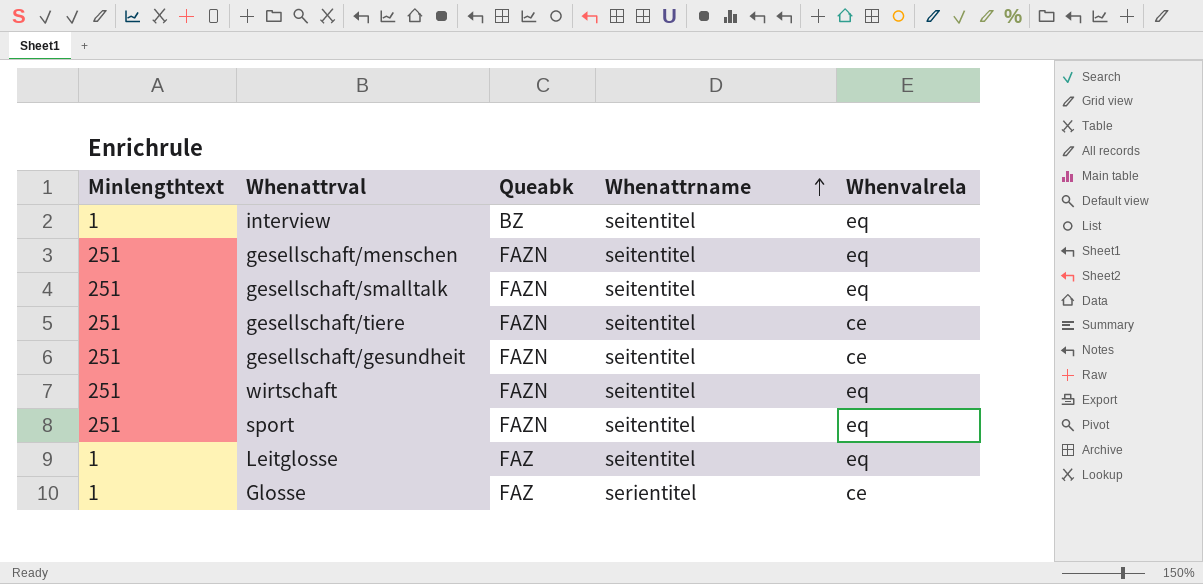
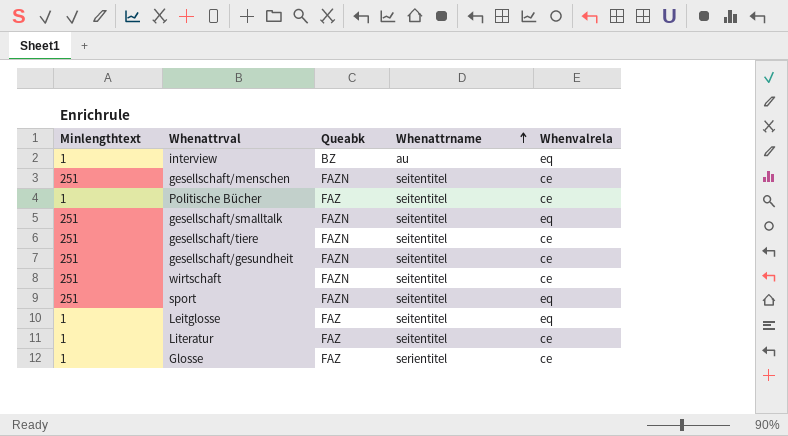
interview | Whenattrname: seitentitel -> au
gesellschaft/menschen | Whenvalrela: eq -> ce
row Politische Bücher: none -> 1 | FAZ | seitentitel | ce
wirtschaft | Whenvalrela: eq -> ce
row Literatur: none -> 1 | FAZ | seitentitel | ce

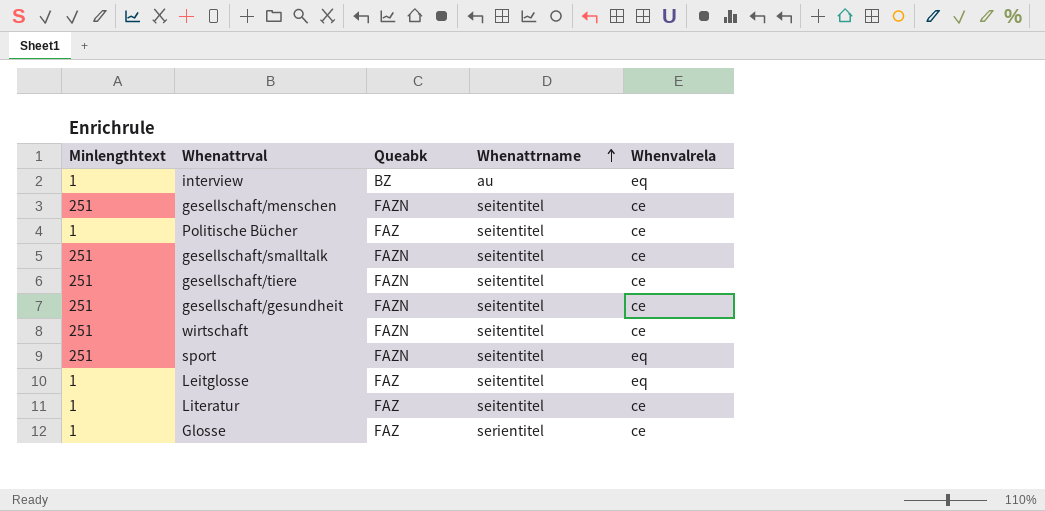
gesellschaft/smalltalk | Whenvalrela: eq -> ce

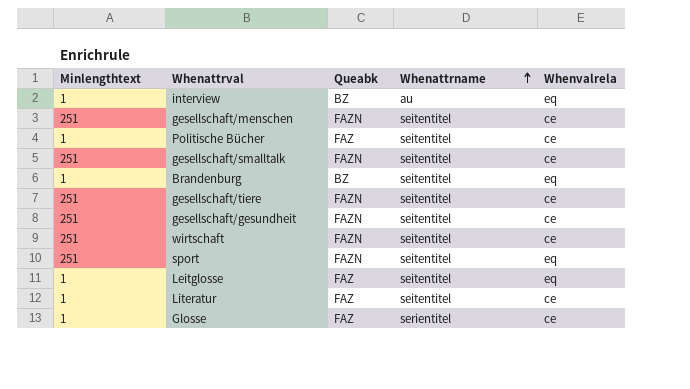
row Brandenburg: none -> 1 | BZ | seitentitel | eq

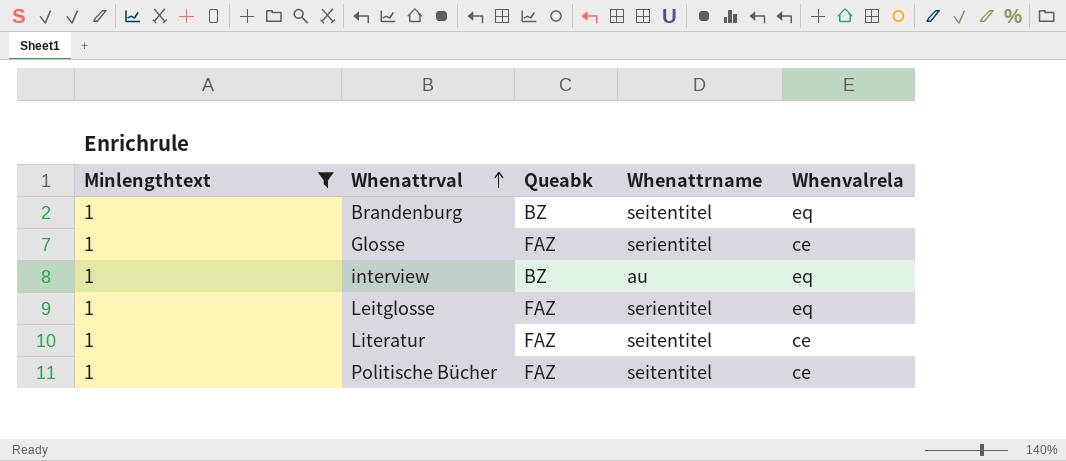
filter: none -> Minlengthtext = 1
row order: Whenattrname ascending -> Whenattrval ascending
Leitglosse | Whenattrname: seitentitel -> serientitel

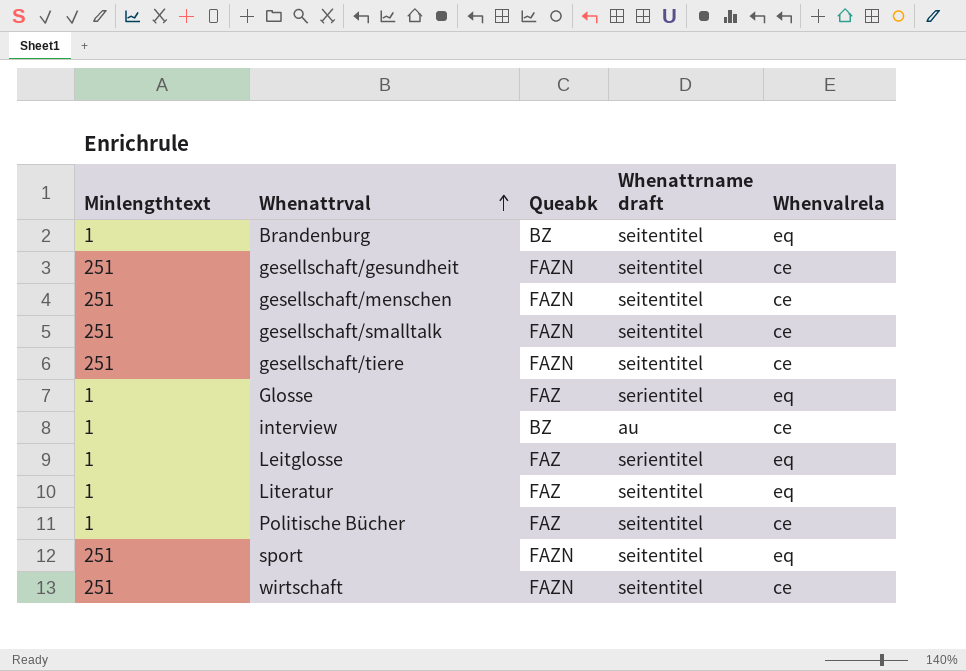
filter: Minlengthtext = 1 -> none
column name: Whenattrname -> Whenattrname draft
Glosse | Whenvalrela: ce -> eq
interview | Whenvalrela: eq -> ce
Literatur | Whenvalrela: ce -> eq

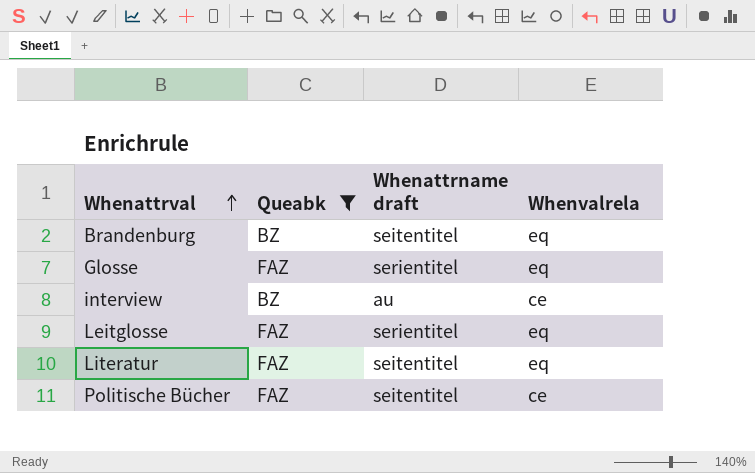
filter: none -> Queabk != FAZN
column Minlengthtext | position: 1 -> none

